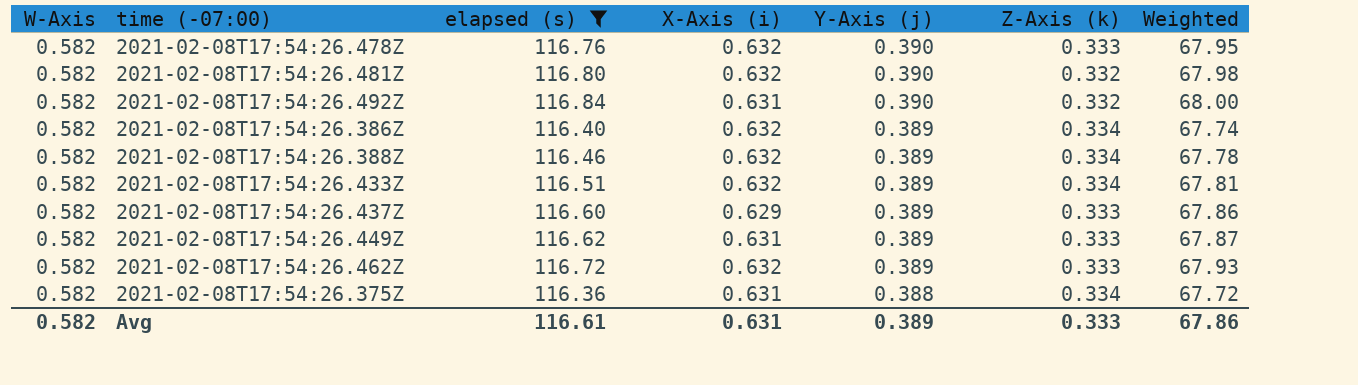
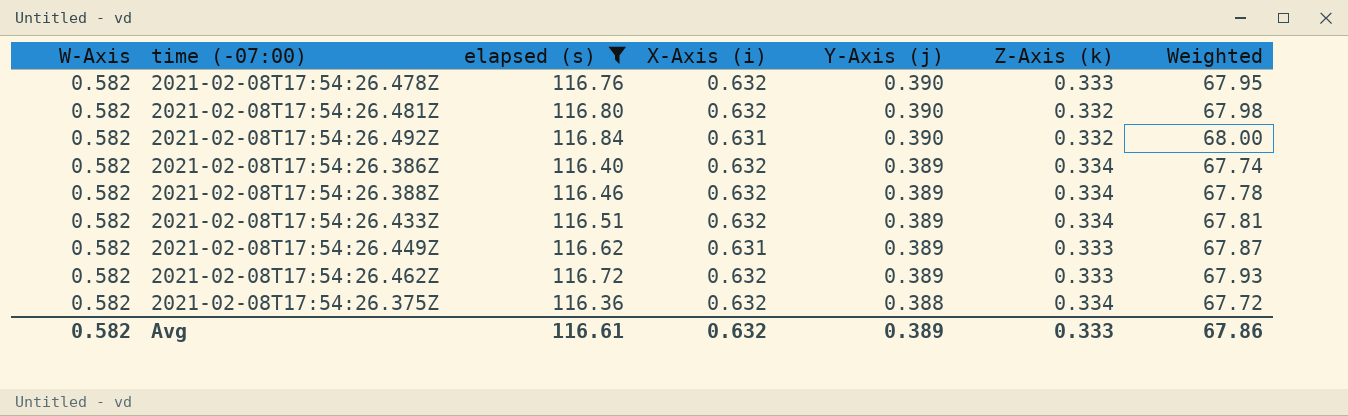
row 2021-02-08T17:54:26.437Z: 0.582 | 116.60 | 0.629 | 0.389 | 0.333 | 67.86 -> none
2021-02-08T17:54:26.375Z | X-Axis (i): 0.631 -> 0.632
Avg | X-Axis (i): 0.631 -> 0.632

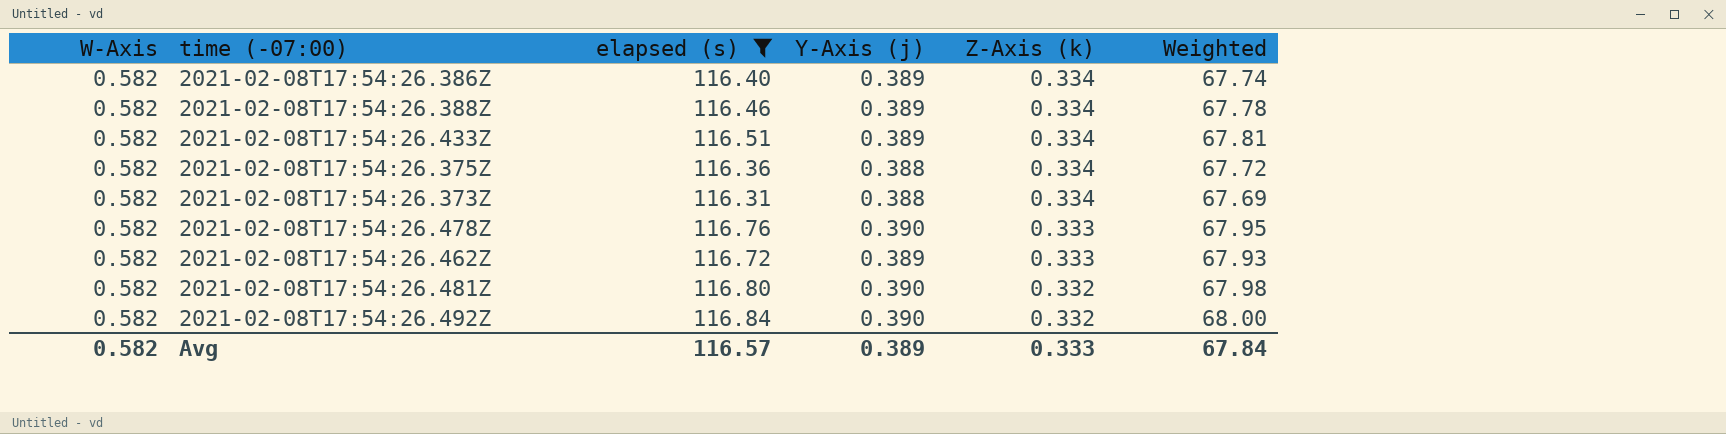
row order: Y-Axis (j) descending -> Z-Axis (k) descending
column X-Axis (i) | position: 4 -> none
row 2021-02-08T17:54:26.449Z: 0.582 | 116.62 | 0.631 | 0.389 | 0.333 | 67.87 -> none
row 2021-02-08T17:54:26.373Z: none -> 0.582 | 116.31 | 0.388 | 0.334 | 67.69
Avg | elapsed (s): 116.61 -> 116.57
Avg | Weighted: 67.86 -> 67.84

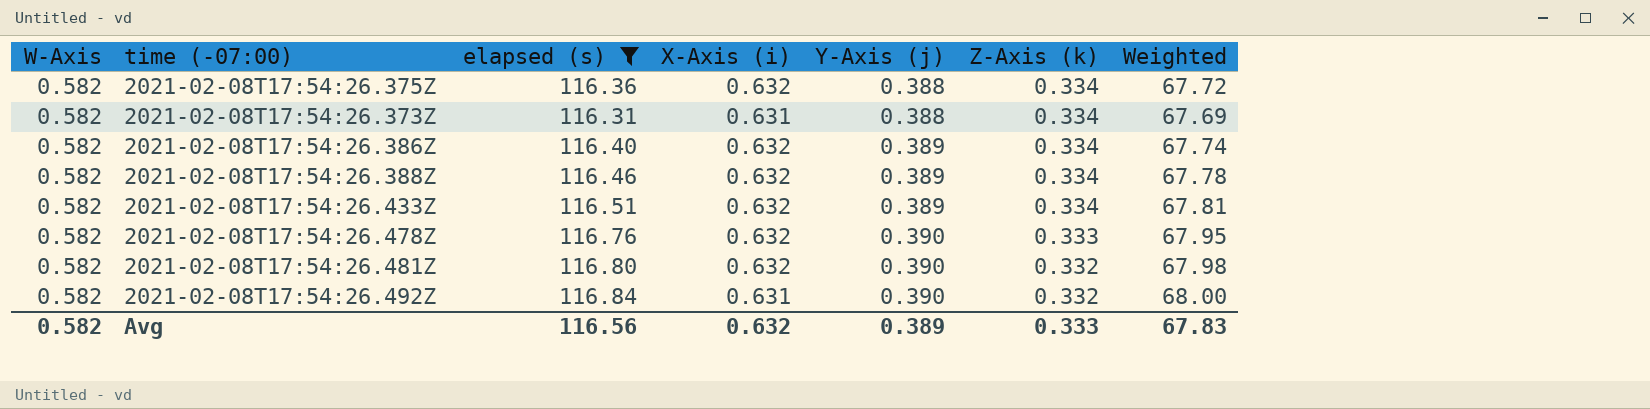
row order: Z-Axis (k) descending -> Y-Axis (j) ascending
column X-Axis (i) | position: none -> 4
row 2021-02-08T17:54:26.462Z: 0.582 | 116.72 | 0.389 | 0.333 | 67.93 -> none
Avg | elapsed (s): 116.57 -> 116.56
Avg | Weighted: 67.84 -> 67.83

